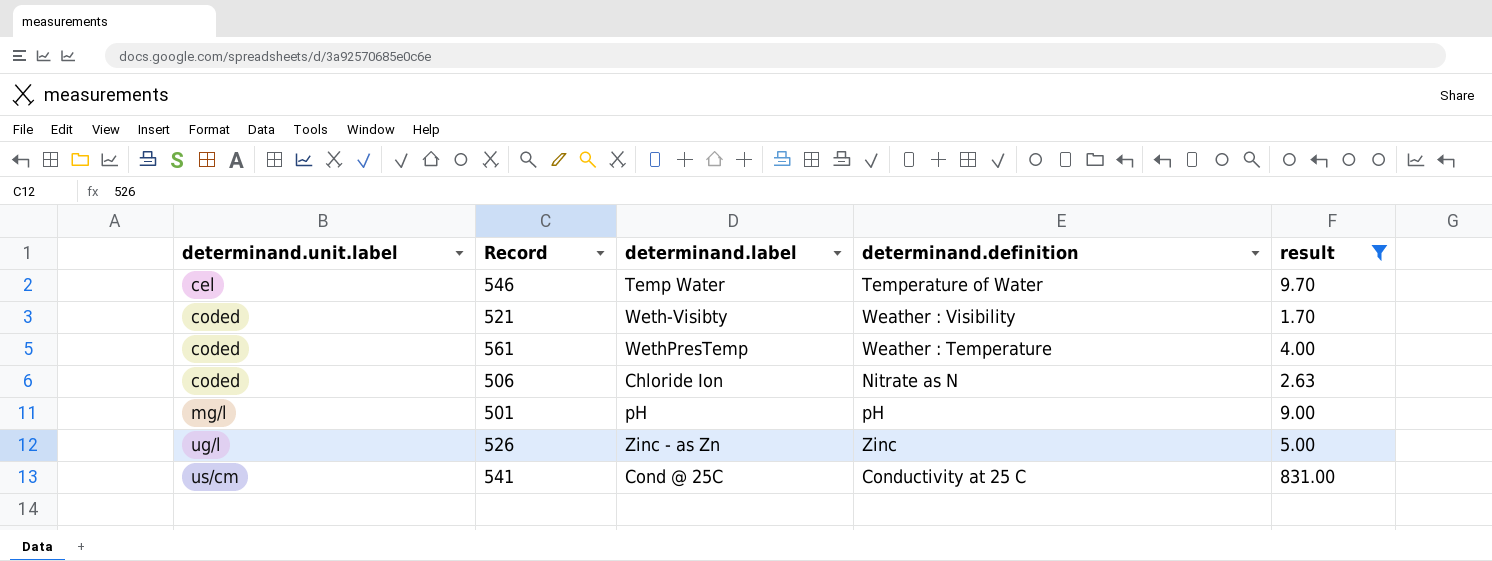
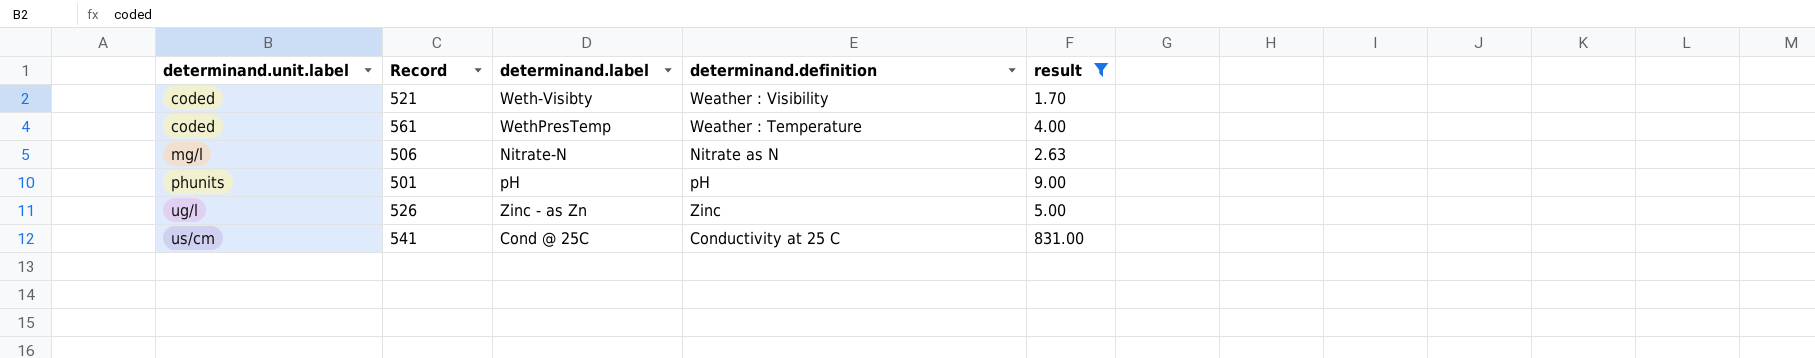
row 546: cel | Temp Water | Temperature of Water | 9.70 -> none
506 | determinand.unit.label: coded -> mg/l
506 | determinand.label: Chloride Ion -> Nitrate-N
501 | determinand.unit.label: mg/l -> phunits

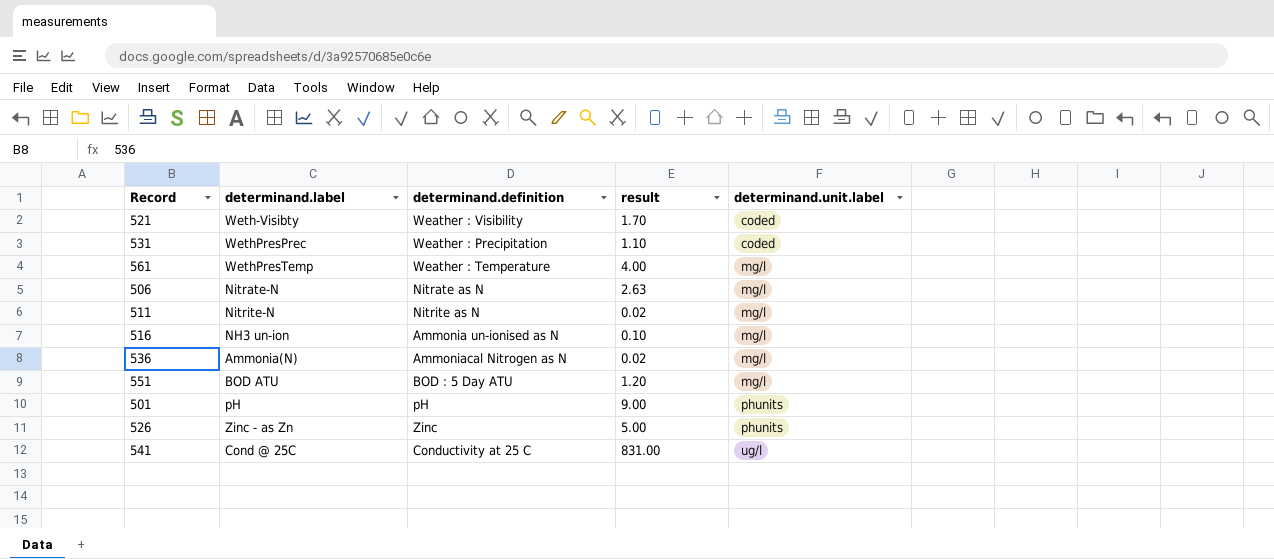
filter: result >= 1.70 -> none
column determinand.unit.label | position: 1 -> 5
561 | determinand.unit.label: coded -> mg/l
526 | determinand.unit.label: ug/l -> phunits
541 | determinand.unit.label: us/cm -> ug/l

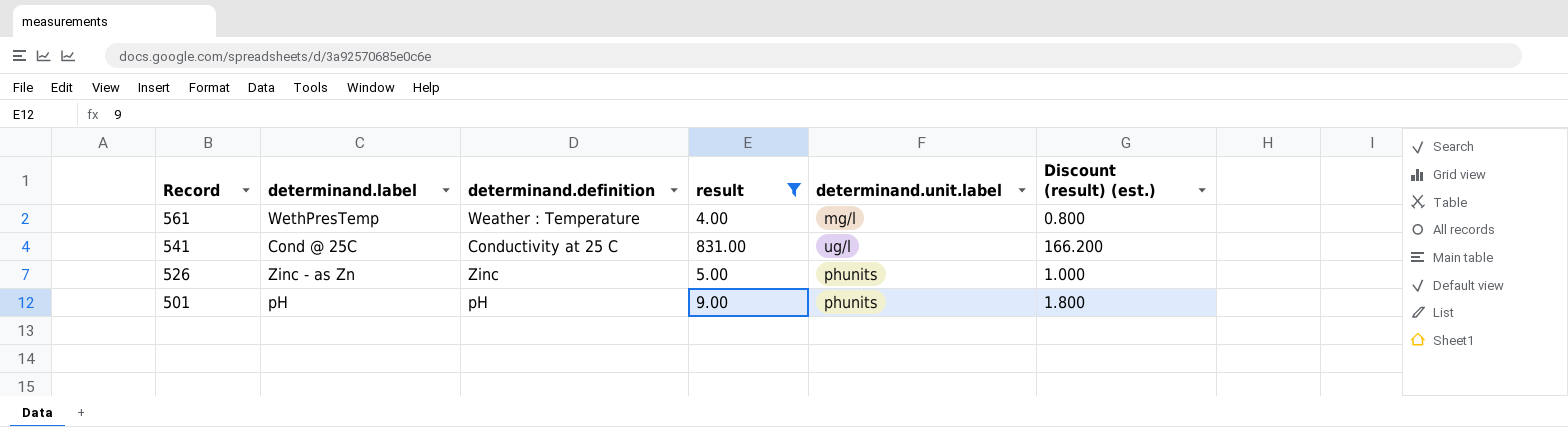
filter: none -> result >= 4.00
row order: determinand.unit.label ascending -> Record descending
column Discount (result) (est.) | formula: none -> [result] * 0.2

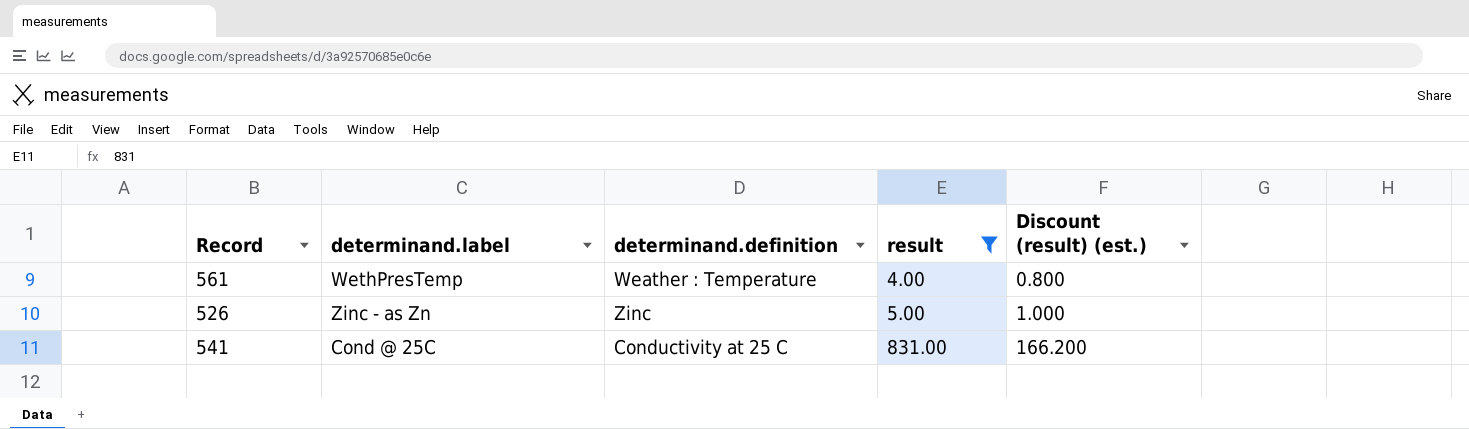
row order: Record descending -> result ascending
column determinand.unit.label | position: 5 -> none
row 501: pH | pH | 9.00 | phunits | 1.800 -> none

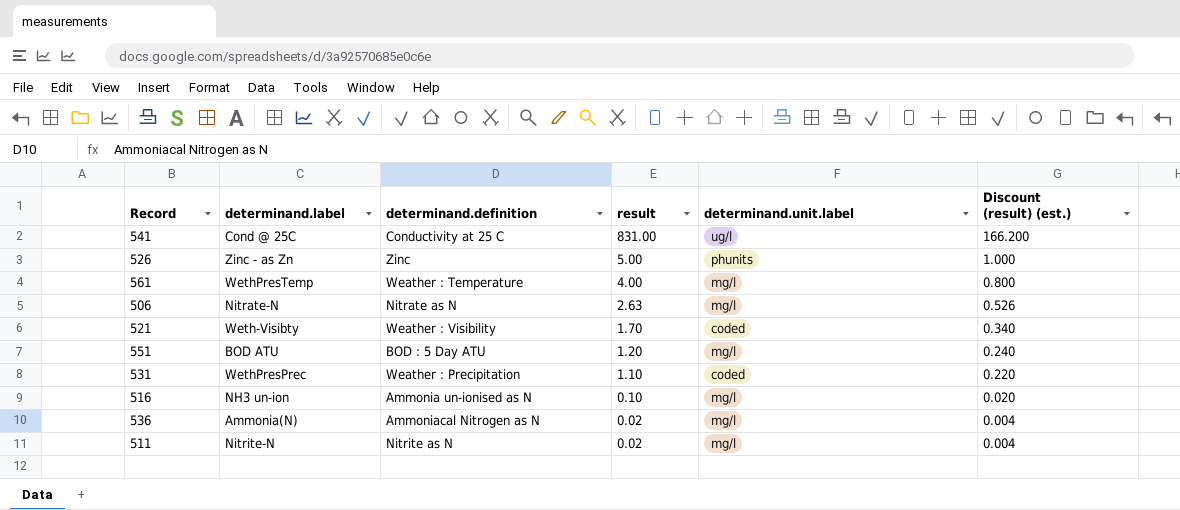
filter: result >= 4.00 -> none
row order: result ascending -> result descending
column determinand.unit.label | position: none -> 5

